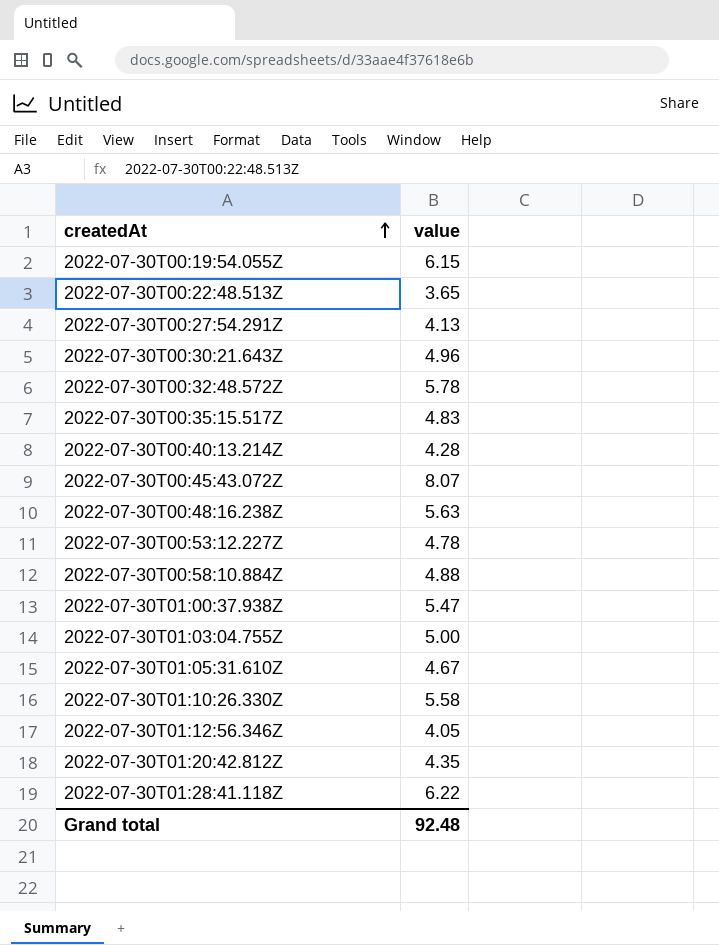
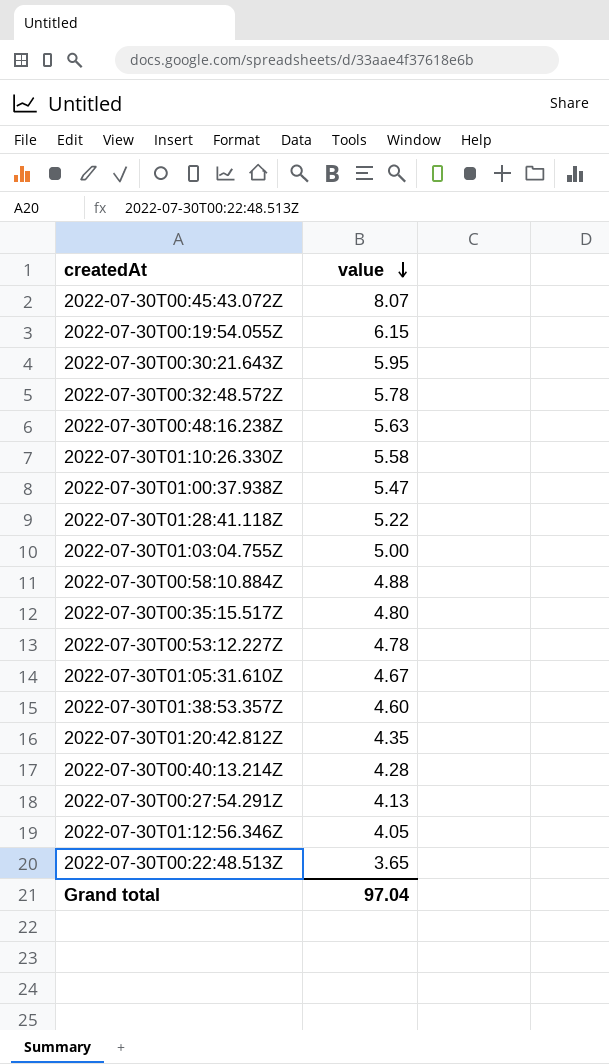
row order: createdAt ascending -> value descending
2022-07-30T00:30:21.643Z | value: 4.96 -> 5.95
2022-07-30T01:28:41.118Z | value: 6.22 -> 5.22
2022-07-30T00:35:15.517Z | value: 4.83 -> 4.80
row 2022-07-30T01:38:53.357Z: none -> 4.60
Grand total | value: 92.48 -> 97.04

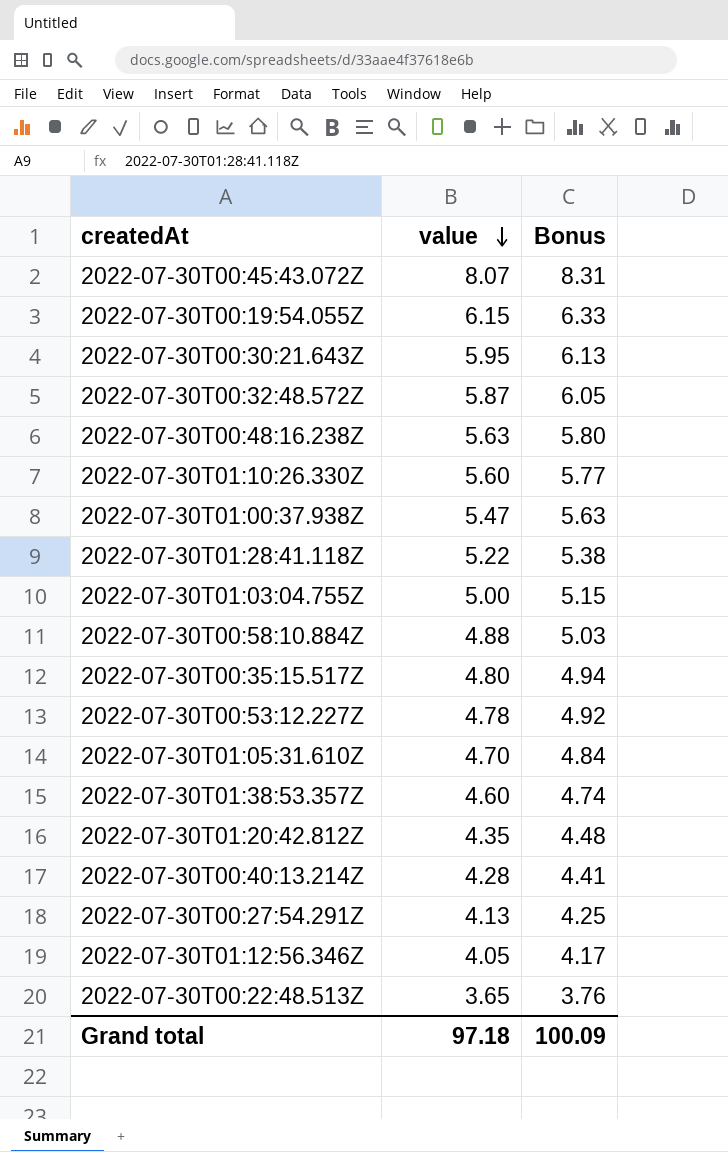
column Bonus | formula: none -> [value] * 1.03
2022-07-30T00:32:48.572Z | value: 5.78 -> 5.87
2022-07-30T01:10:26.330Z | value: 5.58 -> 5.60
2022-07-30T01:05:31.610Z | value: 4.67 -> 4.70
Grand total | value: 97.04 -> 97.18

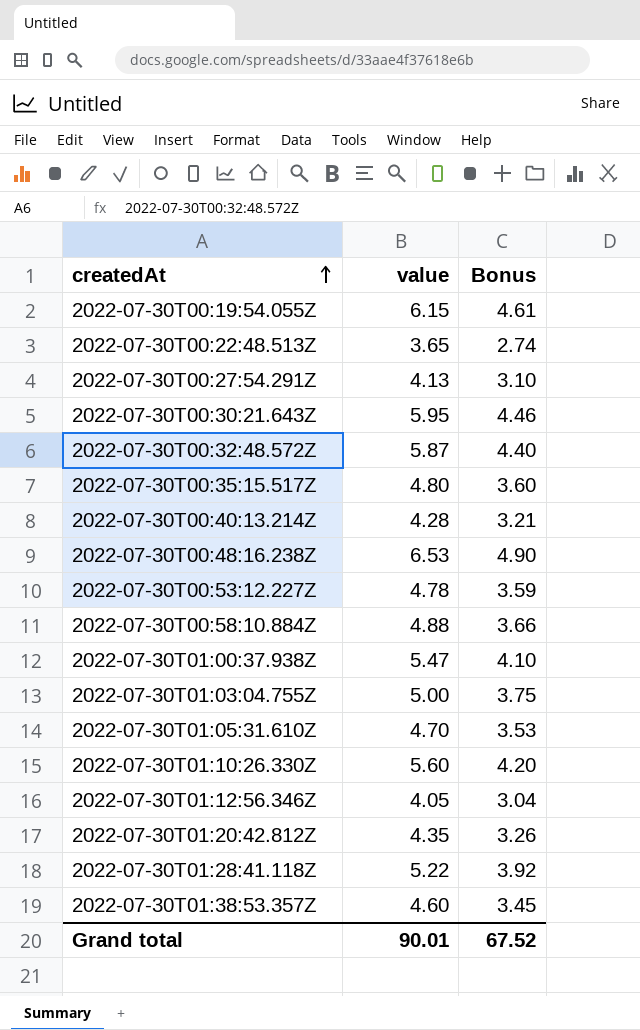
row order: value descending -> createdAt ascending
column Bonus | formula: [value] * 1.03 -> [value] * 0.75
row 2022-07-30T00:45:43.072Z: 8.07 | 8.31 -> none
2022-07-30T00:48:16.238Z | value: 5.63 -> 6.53
Grand total | value: 97.18 -> 90.01
Grand total | Bonus: 100.09 -> 67.52

